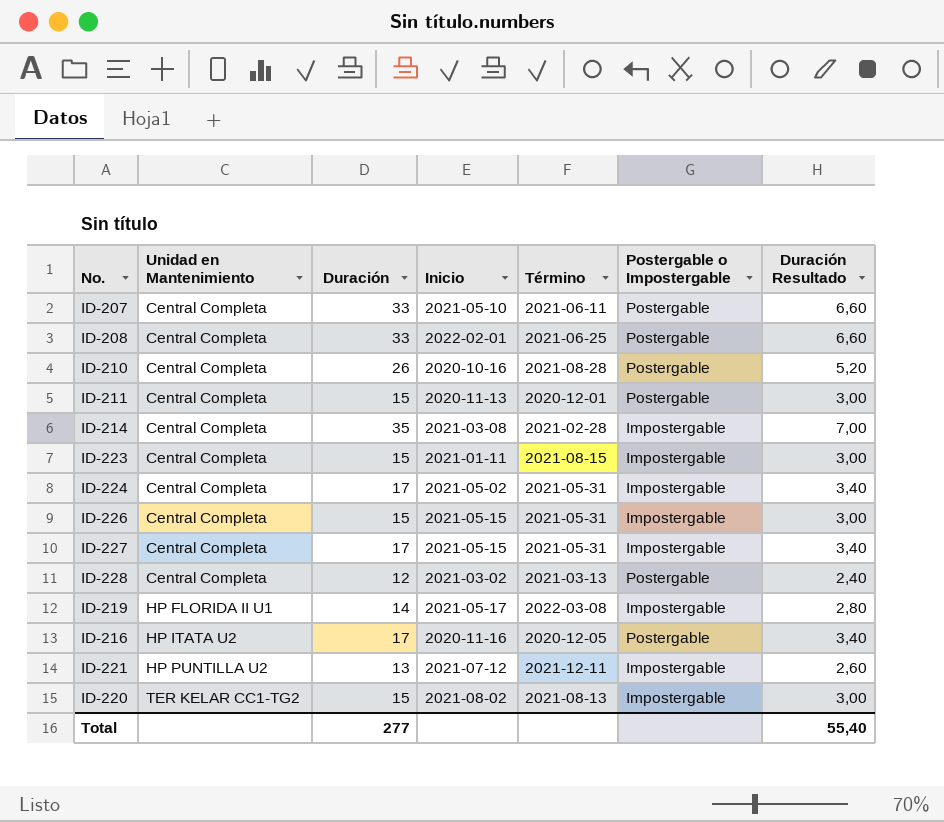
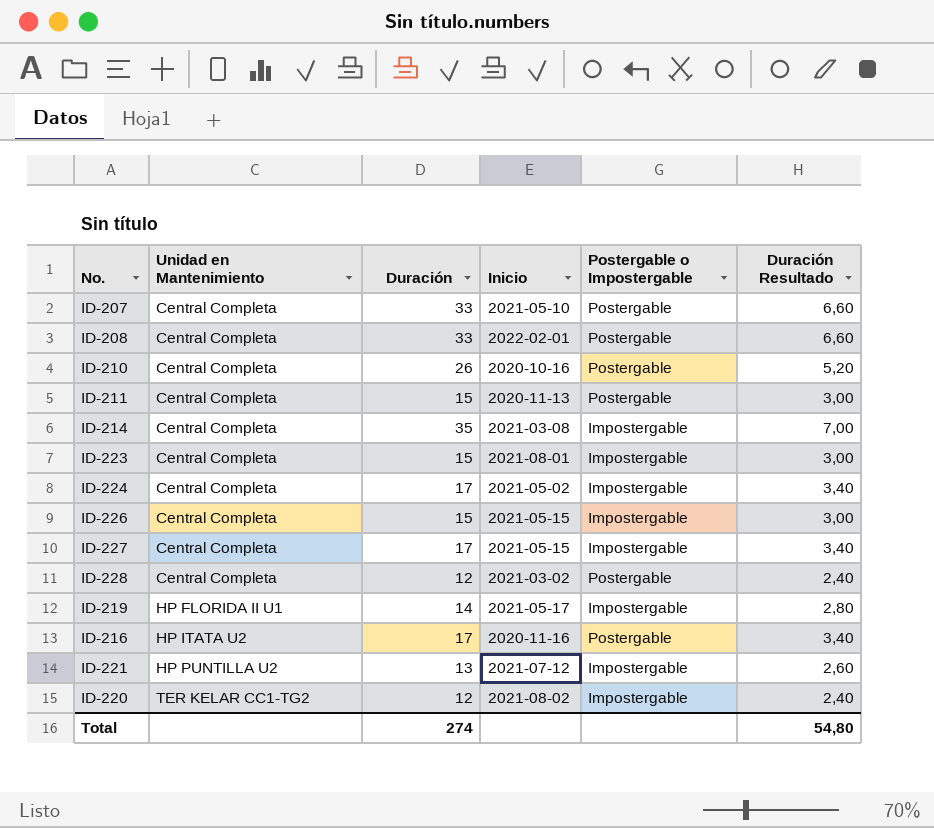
column Término | position: 5 -> none
ID-223 | Inicio: 2021-01-11 -> 2021-08-01
ID-220 | Duración: 15 -> 12
ID-220 | Duración Resultado: 3,00 -> 2,40
Total | Duración: 277 -> 274
Total | Duración Resultado: 55,40 -> 54,80

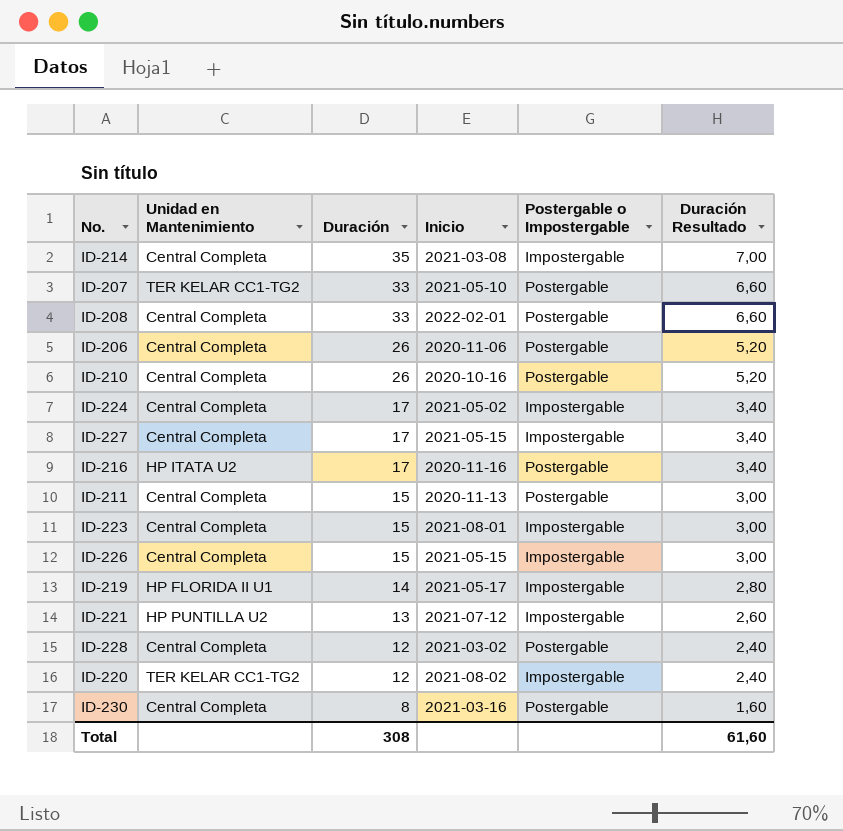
row order: Unidad en Mantenimiento ascending -> Duración descending
ID-207 | Unidad en Mantenimiento: Central Completa -> TER KELAR CC1-TG2
row ID-206: none -> Central Completa | 26 | 2020-11-06 | Postergable | 5,20
row ID-230: none -> Central Completa | 8 | 2021-03-16 | Postergable | 1,60
Total | Duración: 274 -> 308
Total | Duración Resultado: 54,80 -> 61,60

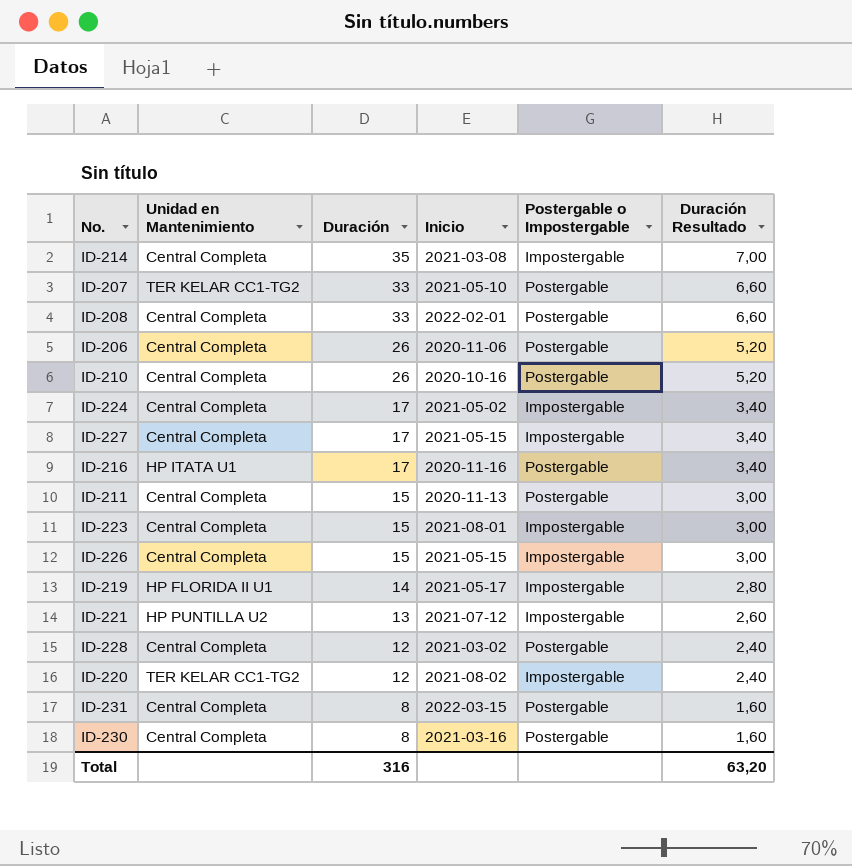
ID-216 | Unidad en Mantenimiento: HP ITATA U2 -> HP ITATA U1
row ID-231: none -> Central Completa | 8 | 2022-03-15 | Postergable | 1,60
Total | Duración: 308 -> 316
Total | Duración Resultado: 61,60 -> 63,20

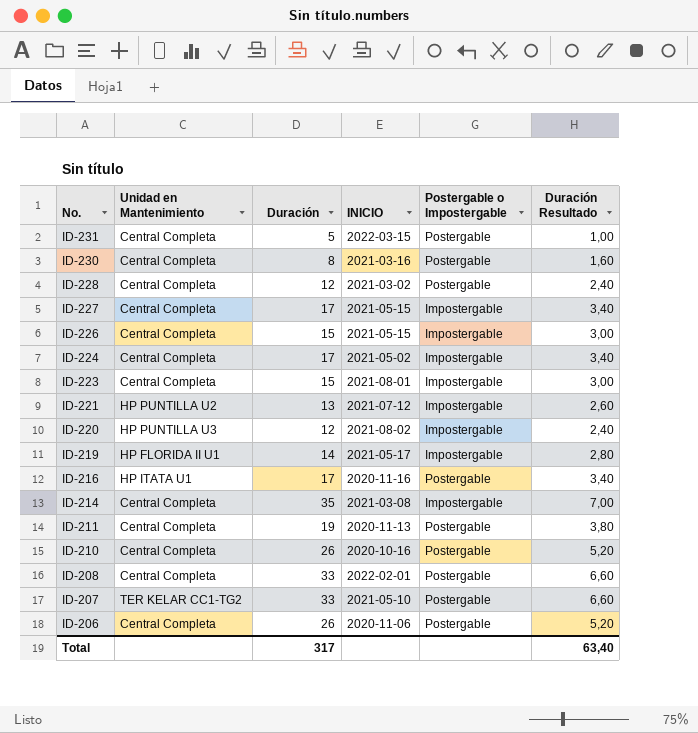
row order: Duración descending -> No. descending
column name: Inicio -> INICIO
ID-231 | Duración: 8 -> 5
ID-231 | Duración Resultado: 1,60 -> 1,00
ID-220 | Unidad en Mantenimiento: TER KELAR CC1-TG2 -> HP PUNTILLA U3
ID-211 | Duración: 15 -> 19
ID-211 | Duración Resultado: 3,00 -> 3,80
Total | Duración: 316 -> 317
Total | Duración Resultado: 63,20 -> 63,40

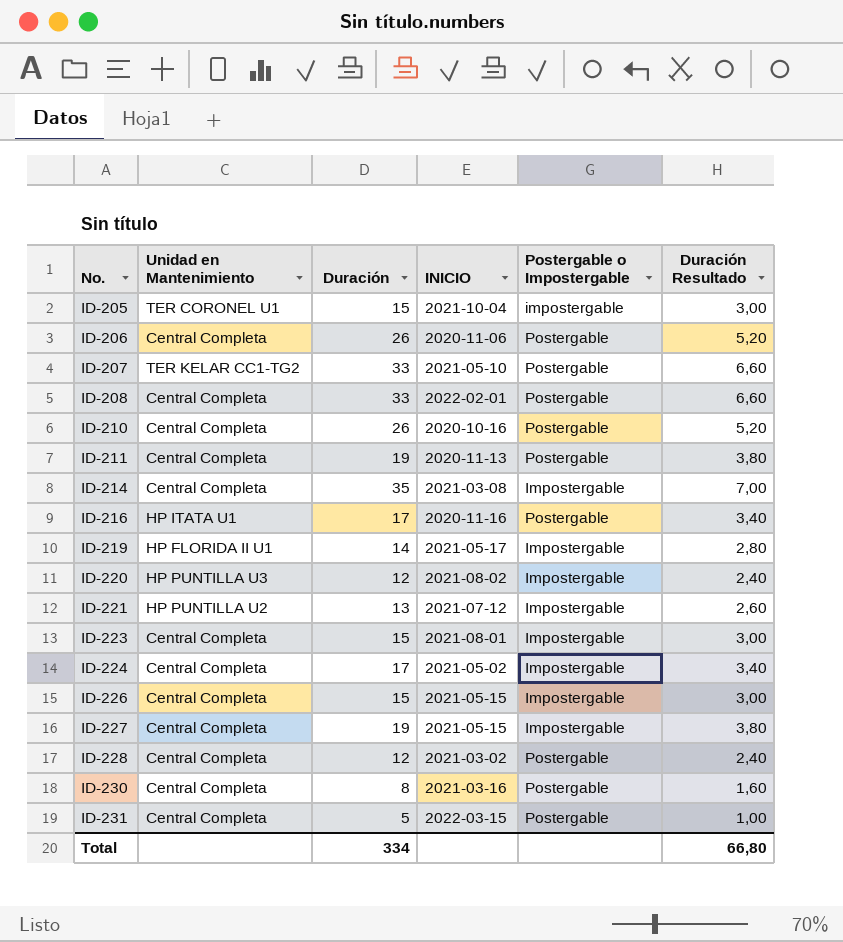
row order: No. descending -> No. ascending
row ID-205: none -> TER CORONEL U1 | 15 | 2021-10-04 | impostergable | 3,00
ID-227 | Duración: 17 -> 19
ID-227 | Duración Resultado: 3,40 -> 3,80
Total | Duración: 317 -> 334
Total | Duración Resultado: 63,40 -> 66,80

